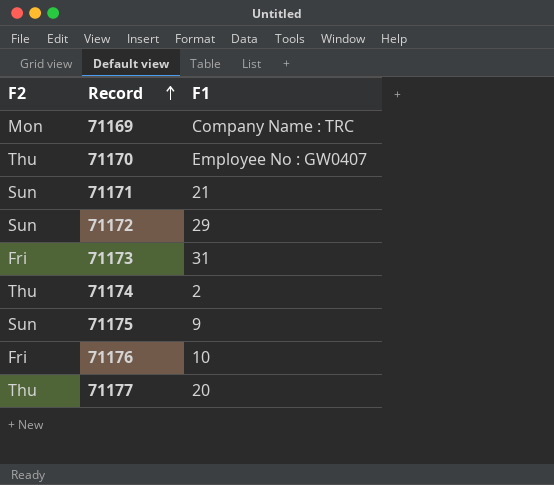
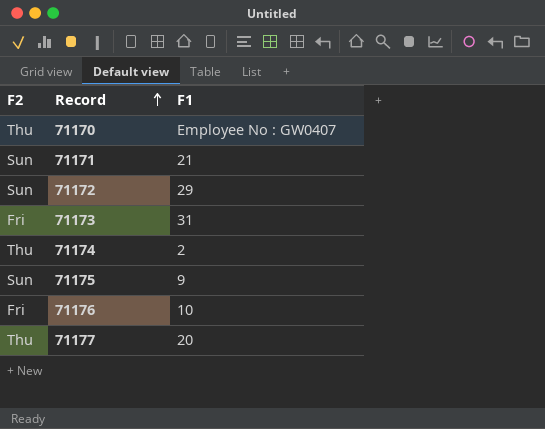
row 71169: Mon | Company Name : TRC -> none

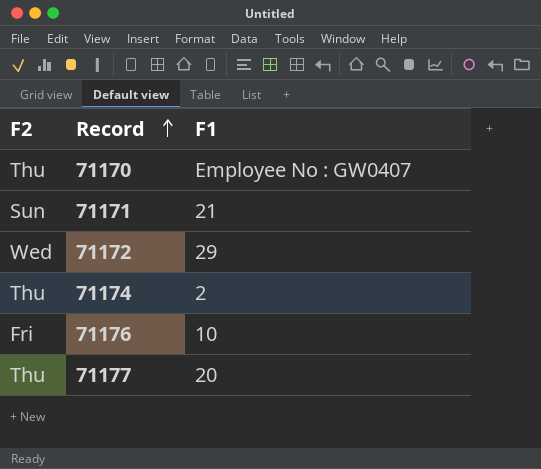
row 71173: Fri | 31 -> none
row 71175: Sun | 9 -> none
71172 | F2: Sun -> Wed

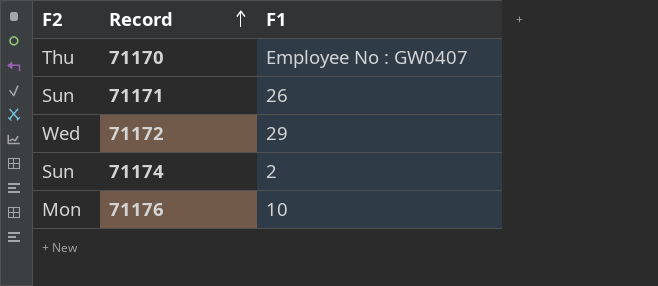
row 71177: Thu | 20 -> none
71171 | F1: 21 -> 26
71174 | F2: Thu -> Sun
71176 | F2: Fri -> Mon

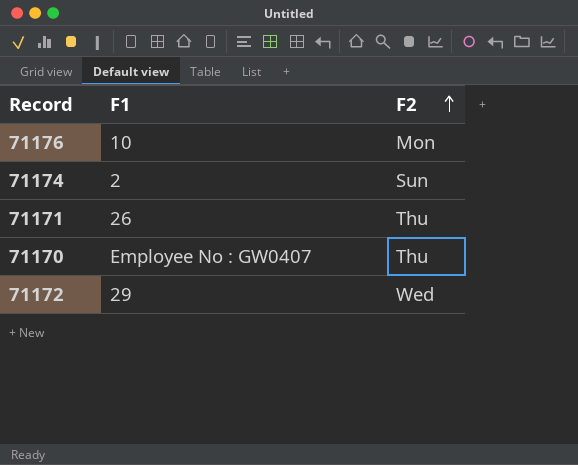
row order: Record ascending -> F2 ascending
column F2 | position: 1 -> 3
71171 | F2: Sun -> Thu

